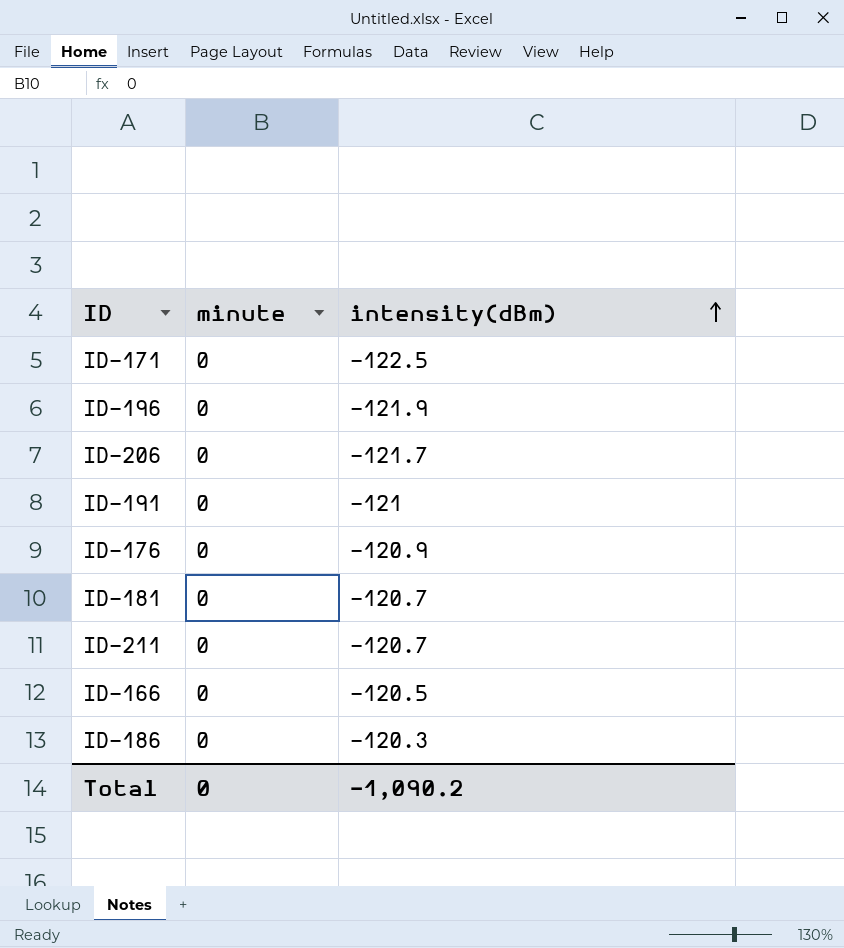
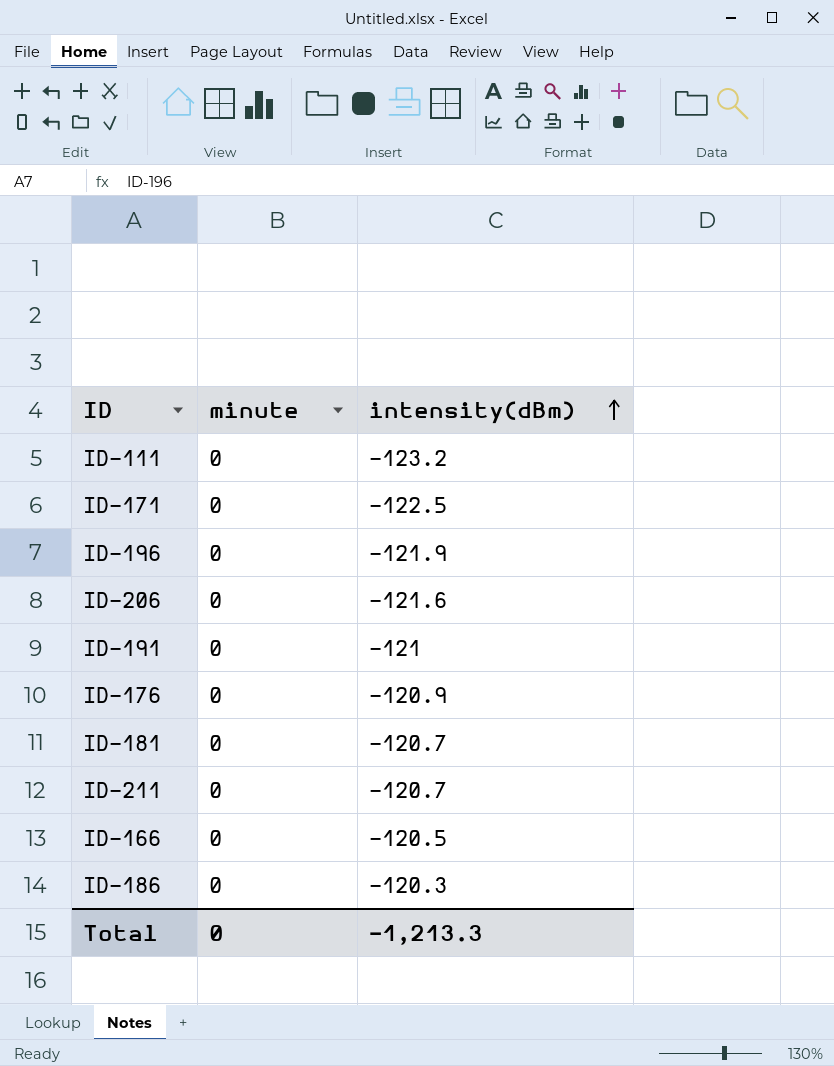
row ID-111: none -> 0 | -123.2
ID-206 | intensity(dBm): -121.7 -> -121.6
Total | intensity(dBm): -1,090.2 -> -1,213.3

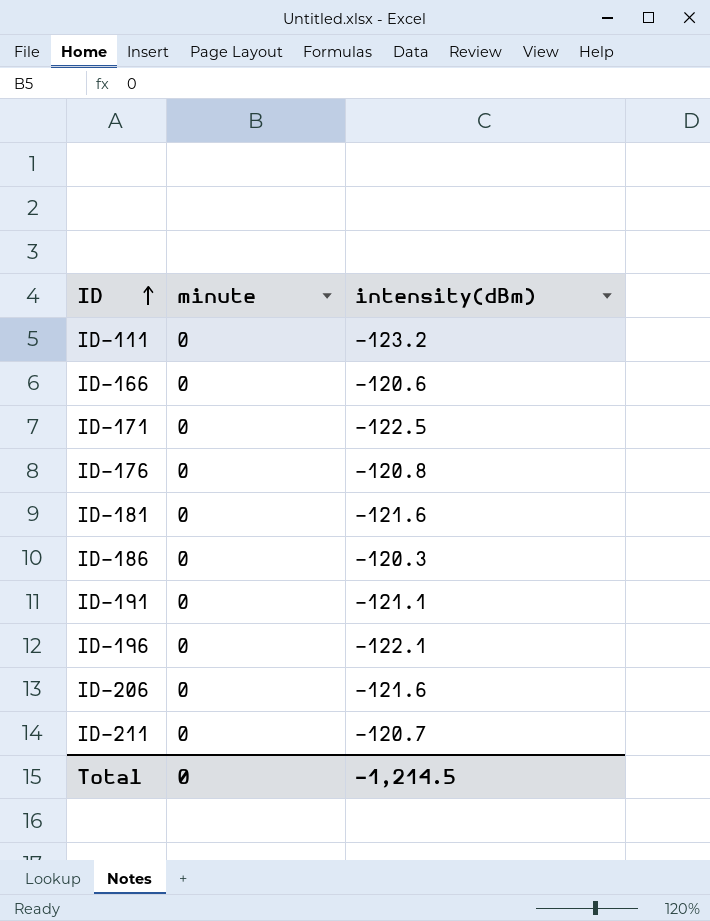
row order: intensity(dBm) ascending -> ID ascending
ID-166 | intensity(dBm): -120.5 -> -120.6
ID-176 | intensity(dBm): -120.9 -> -120.8
ID-181 | intensity(dBm): -120.7 -> -121.6
ID-191 | intensity(dBm): -121 -> -121.1
ID-196 | intensity(dBm): -121.9 -> -122.1
Total | intensity(dBm): -1,213.3 -> -1,214.5

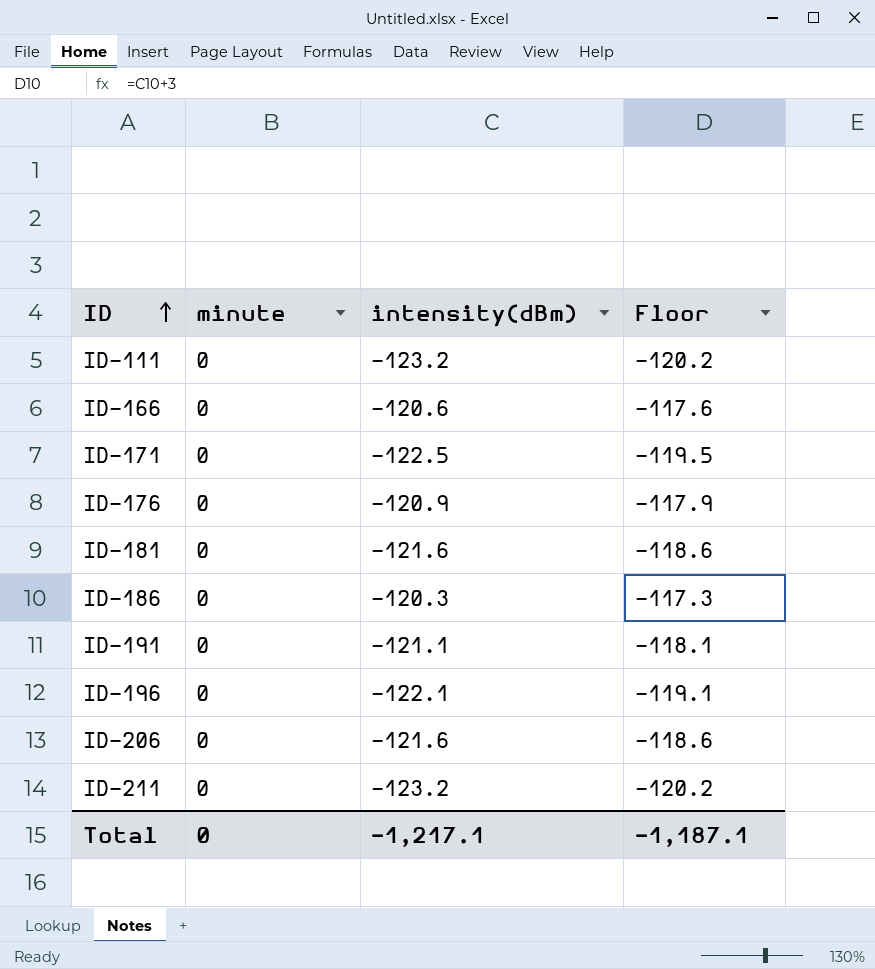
column Floor | formula: none -> [intensity(dBm)] + 3
ID-176 | intensity(dBm): -120.8 -> -120.9
ID-211 | intensity(dBm): -120.7 -> -123.2
Total | intensity(dBm): -1,214.5 -> -1,217.1

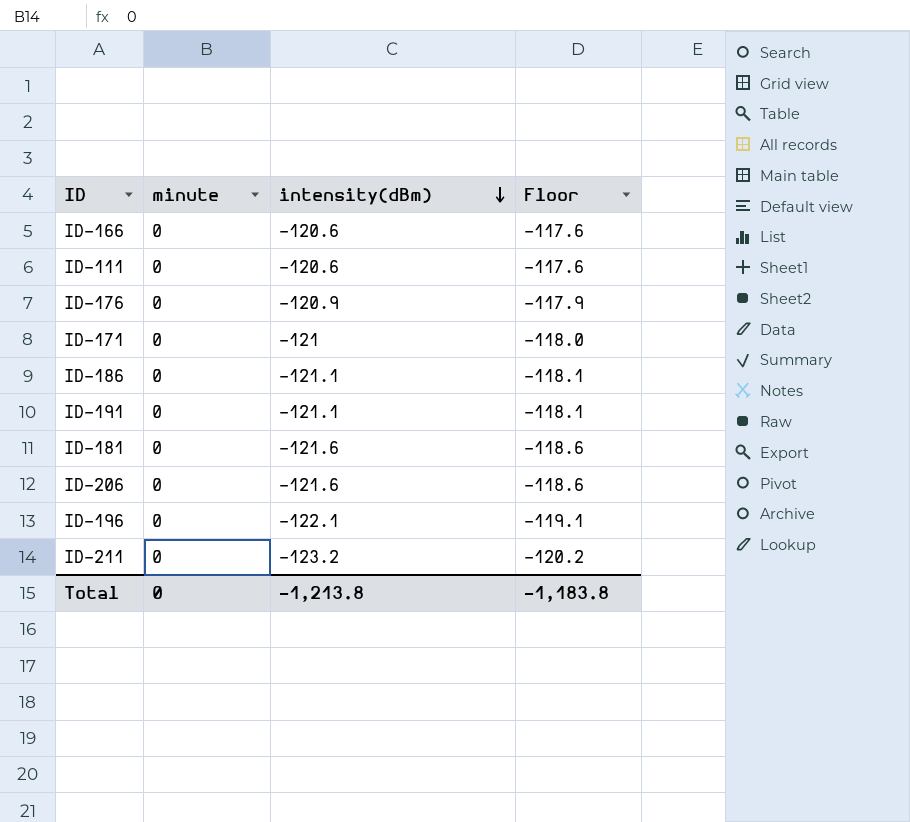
row order: ID ascending -> intensity(dBm) descending
ID-111 | intensity(dBm): -123.2 -> -120.6
ID-111 | Floor: -120.2 -> -117.6
ID-171 | intensity(dBm): -122.5 -> -121
ID-171 | Floor: -119.5 -> -118.0
ID-186 | intensity(dBm): -120.3 -> -121.1
ID-186 | Floor: -117.3 -> -118.1
Total | intensity(dBm): -1,217.1 -> -1,213.8
Total | Floor: -1,187.1 -> -1,183.8

